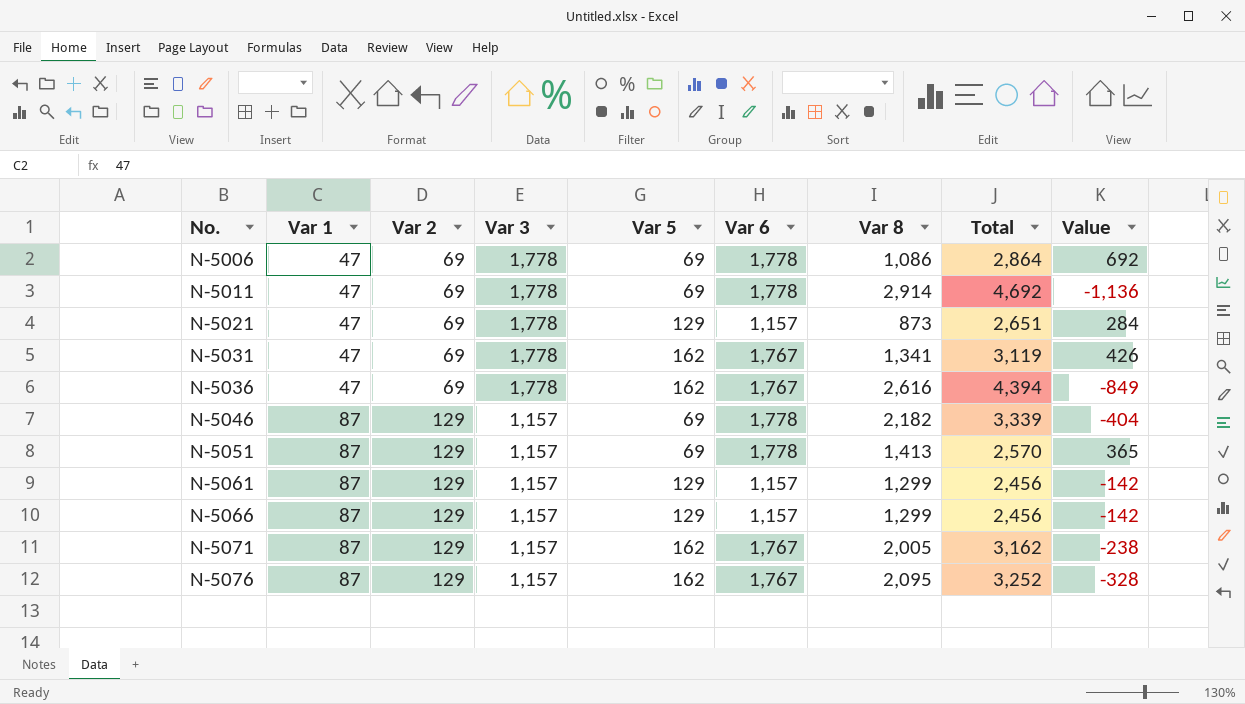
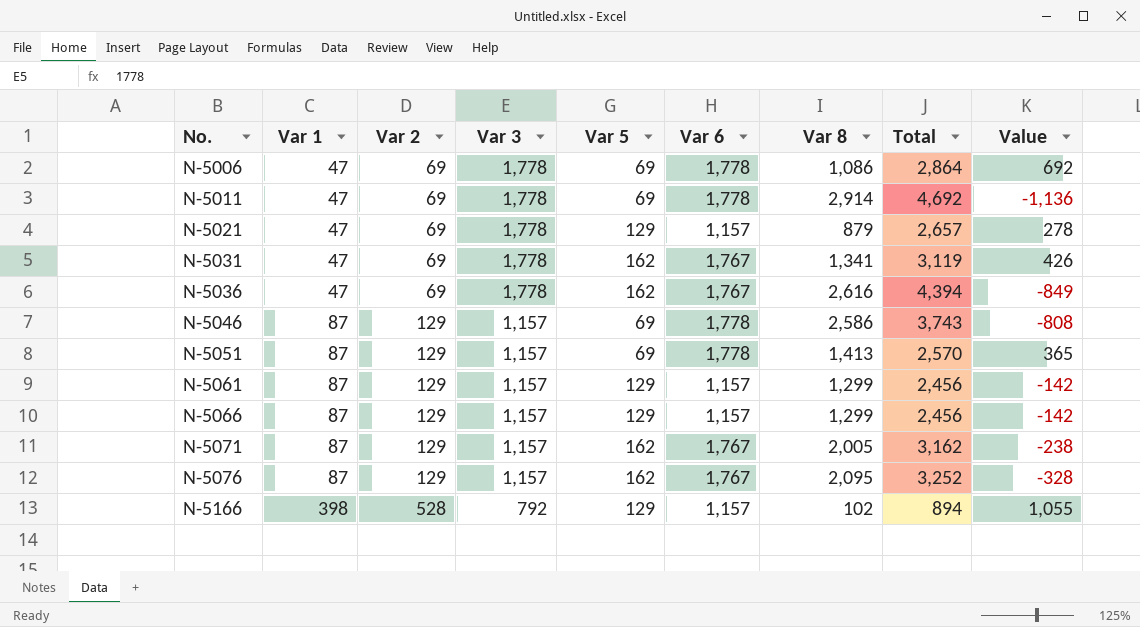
N-5021 | Var 8: 873 -> 879
N-5021 | Total: 2,651 -> 2,657
N-5021 | Value: 284 -> 278
N-5046 | Var 8: 2,182 -> 2,586
N-5046 | Total: 3,339 -> 3,743
N-5046 | Value: -404 -> -808
row N-5166: none -> 398 | 528 | 792 | 129 | 1,157 | 102 | 894 | 1,055

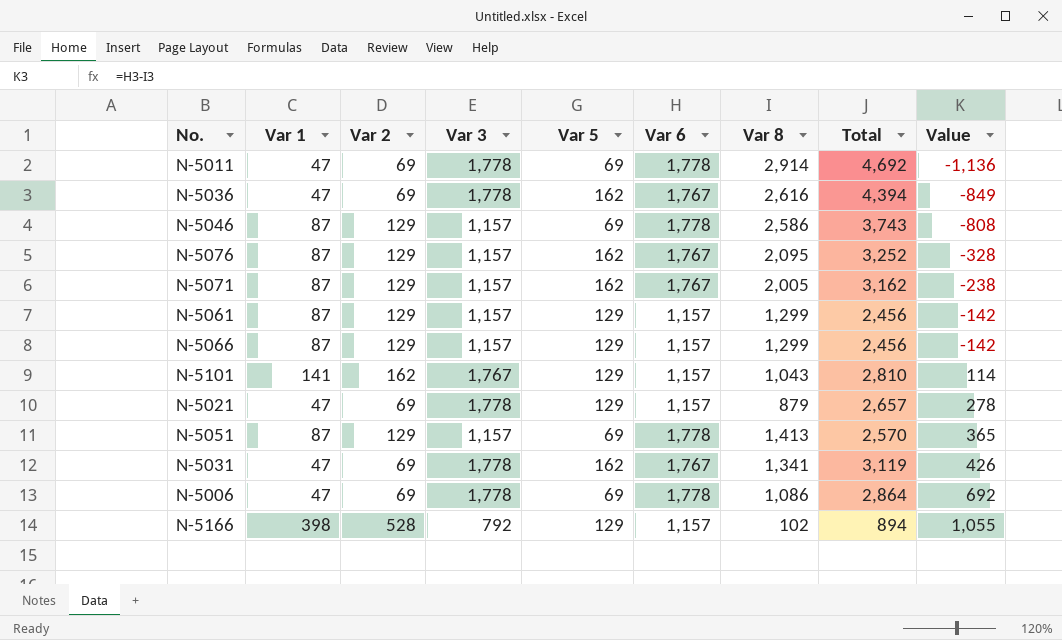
row order: No. ascending -> Value ascending
row N-5101: none -> 141 | 162 | 1,767 | 129 | 1,157 | 1,043 | 2,810 | 114

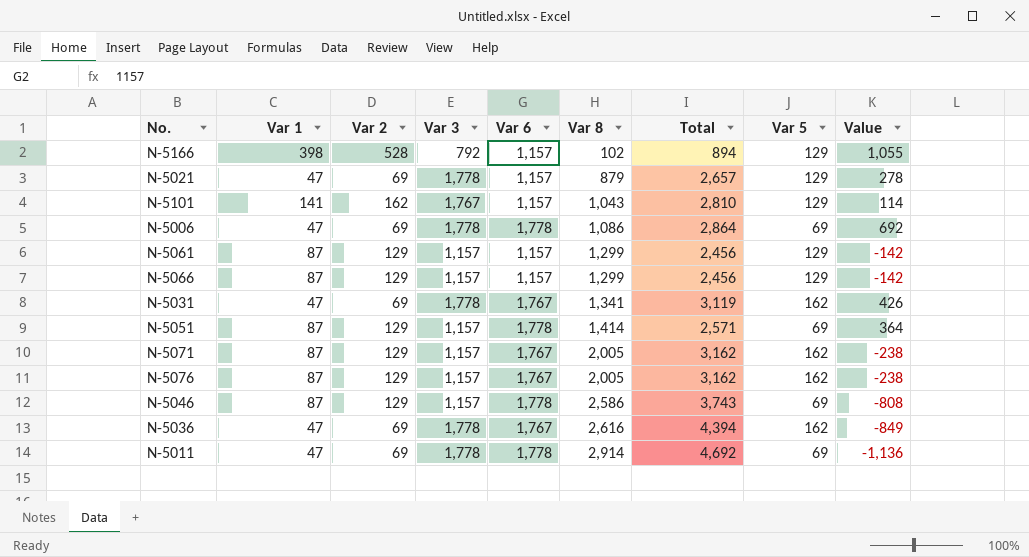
row order: Value ascending -> Var 8 ascending
column Var 5 | position: 5 -> 8
N-5051 | Var 8: 1,413 -> 1,414
N-5051 | Total: 2,570 -> 2,571
N-5051 | Value: 365 -> 364
N-5076 | Var 8: 2,095 -> 2,005
N-5076 | Total: 3,252 -> 3,162
N-5076 | Value: -328 -> -238

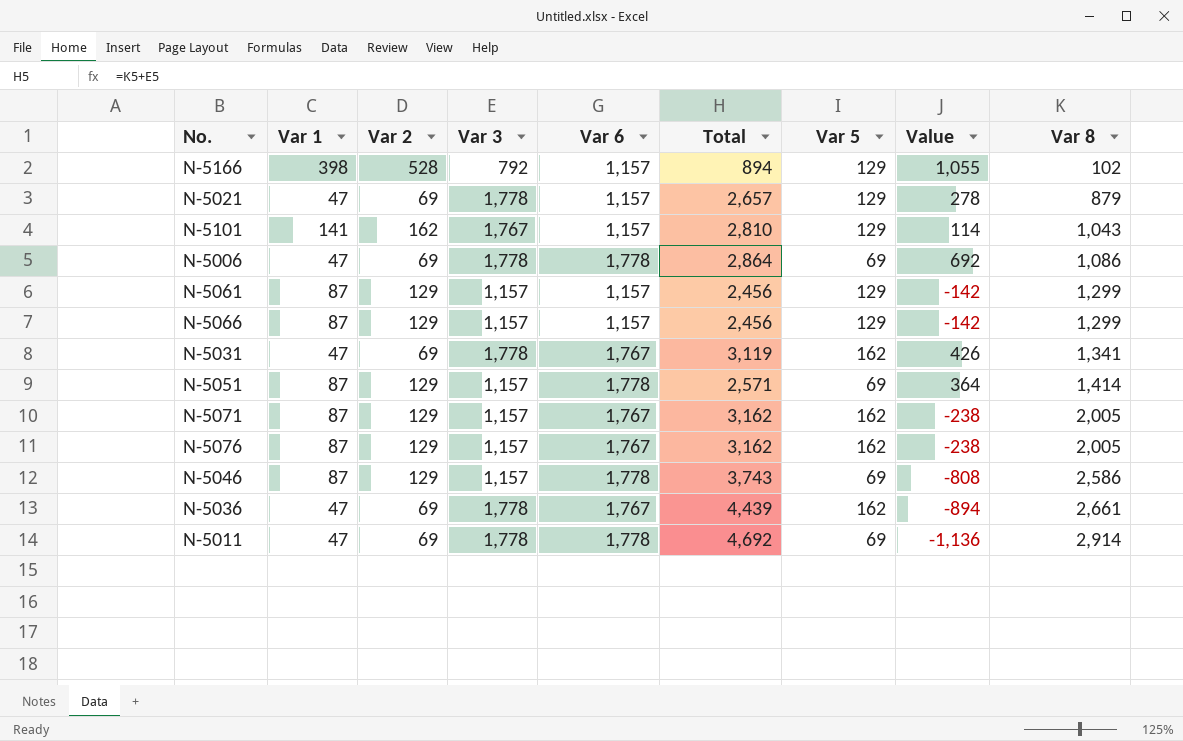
column Var 8 | position: 6 -> 9
N-5036 | Total: 4,394 -> 4,439
N-5036 | Value: -849 -> -894
N-5036 | Var 8: 2,616 -> 2,661

